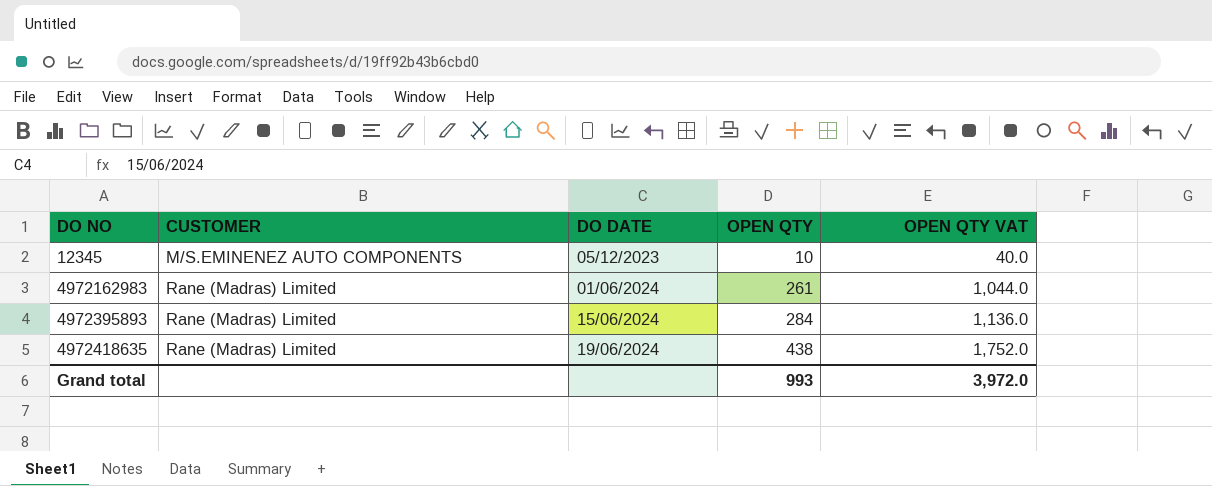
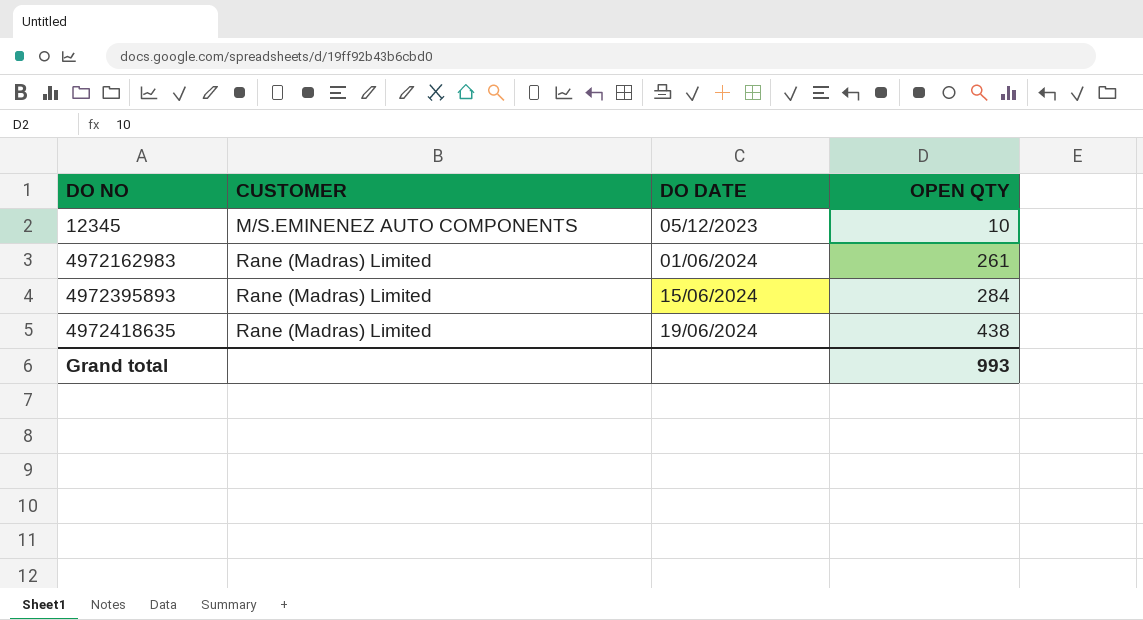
column OPEN QTY VAT | formula: [OPEN QTY] * 4 -> none

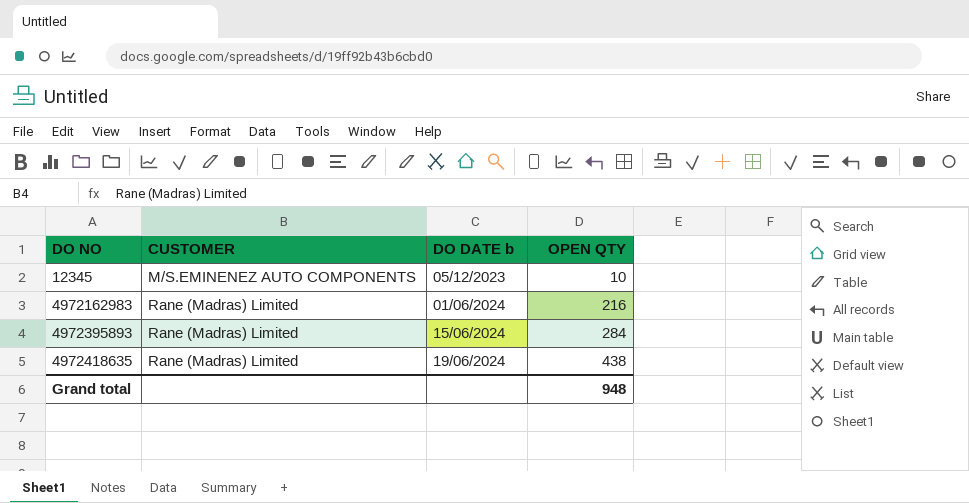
column name: DO DATE -> DO DATE b
4972162983 | OPEN QTY: 261 -> 216
Grand total | OPEN QTY: 993 -> 948

